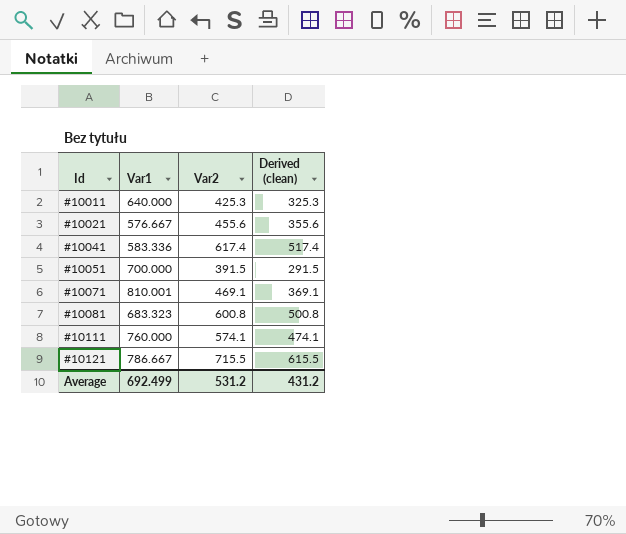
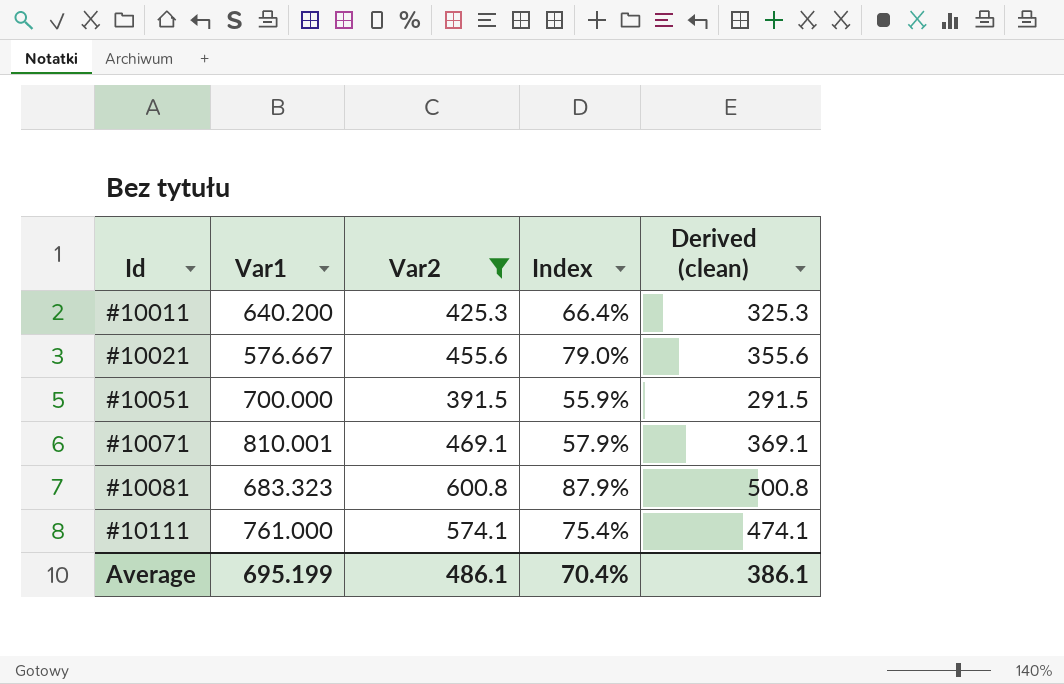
filter: none -> Var2 <= 600.8
column Index | formula: none -> [Var2] / [Var1]
#10011 | Var1: 640.000 -> 640.200
#10111 | Var1: 760.000 -> 761.000
Average | Var1: 692.499 -> 695.199
Average | Var2: 531.2 -> 486.1
Average | Derived (clean): 431.2 -> 386.1

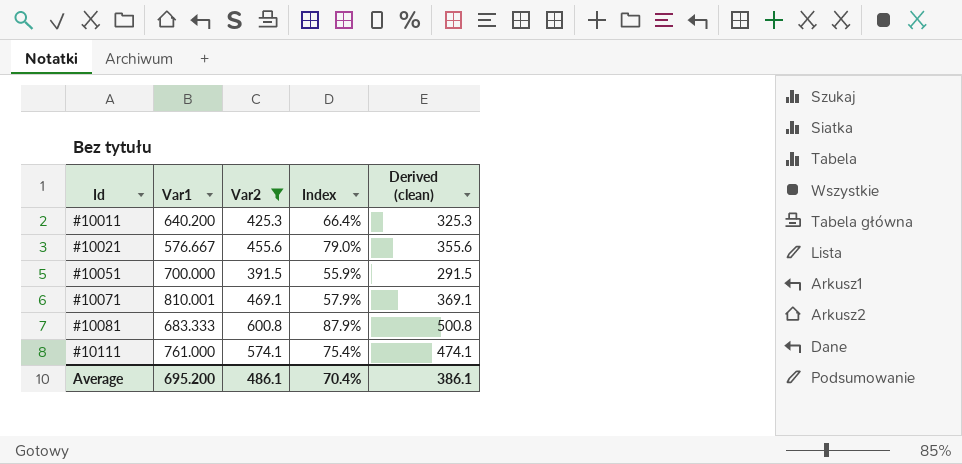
#10081 | Var1: 683.323 -> 683.333
Average | Var1: 695.199 -> 695.200

